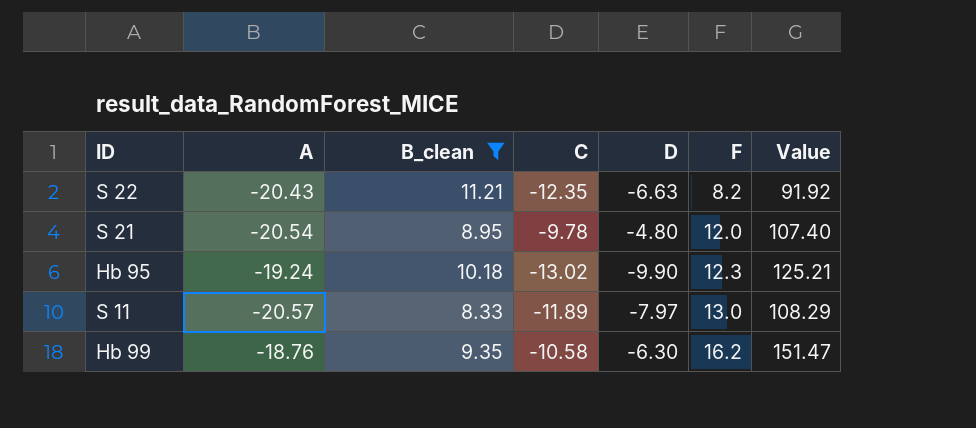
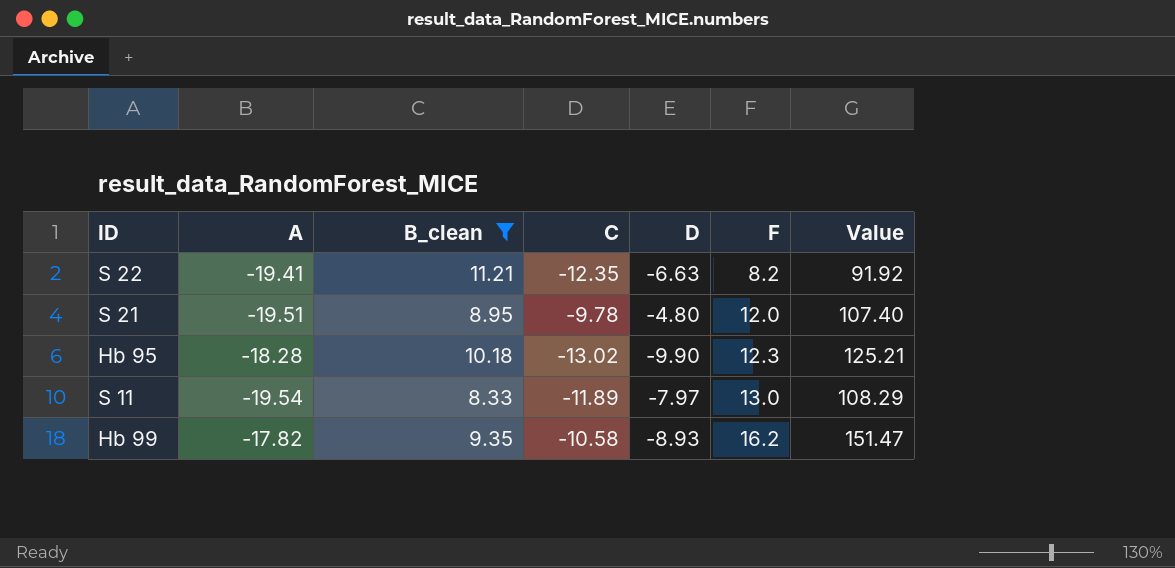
S 22 | A: -20.43 -> -19.41
S 21 | A: -20.54 -> -19.51
Hb 95 | A: -19.24 -> -18.28
S 11 | A: -20.57 -> -19.54
Hb 99 | A: -18.76 -> -17.82
Hb 99 | D: -6.30 -> -8.93

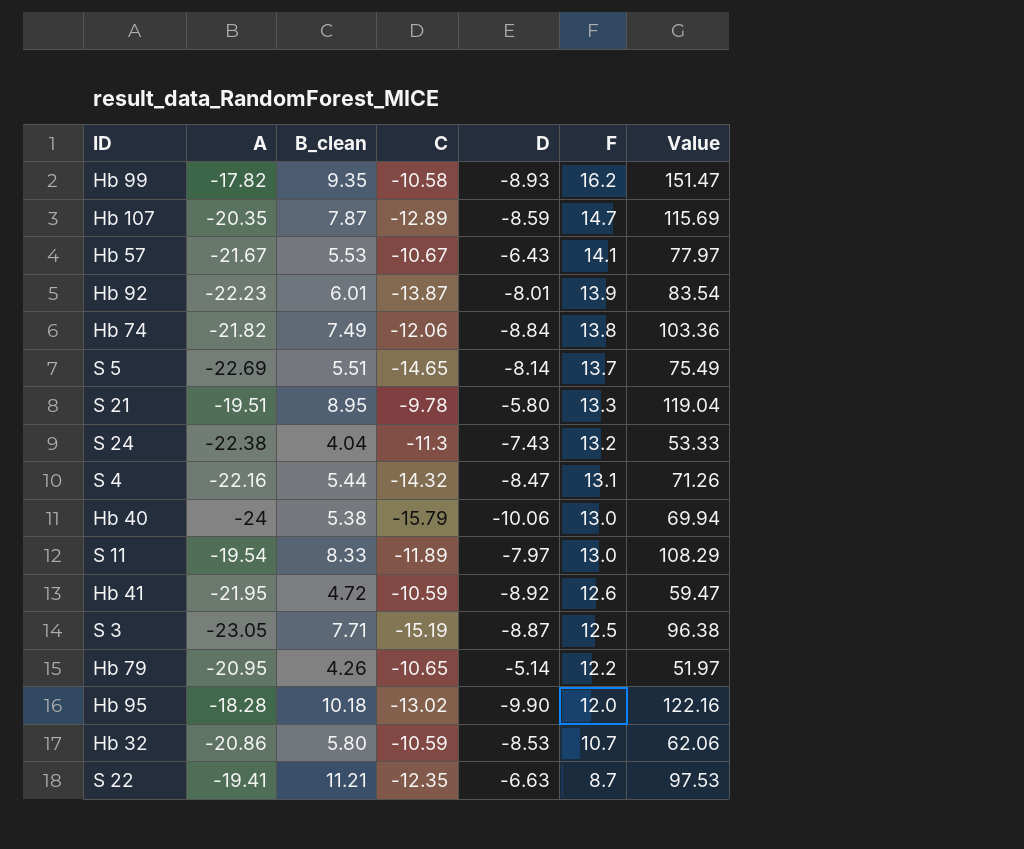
filter: B_clean >= 8.33 -> none
row order: F ascending -> F descending
S 21 | D: -4.80 -> -5.80
S 21 | F: 12.0 -> 13.3
S 21 | Value: 107.40 -> 119.04
Hb 95 | F: 12.3 -> 12.0
Hb 95 | Value: 125.21 -> 122.16
S 22 | F: 8.2 -> 8.7
S 22 | Value: 91.92 -> 97.53

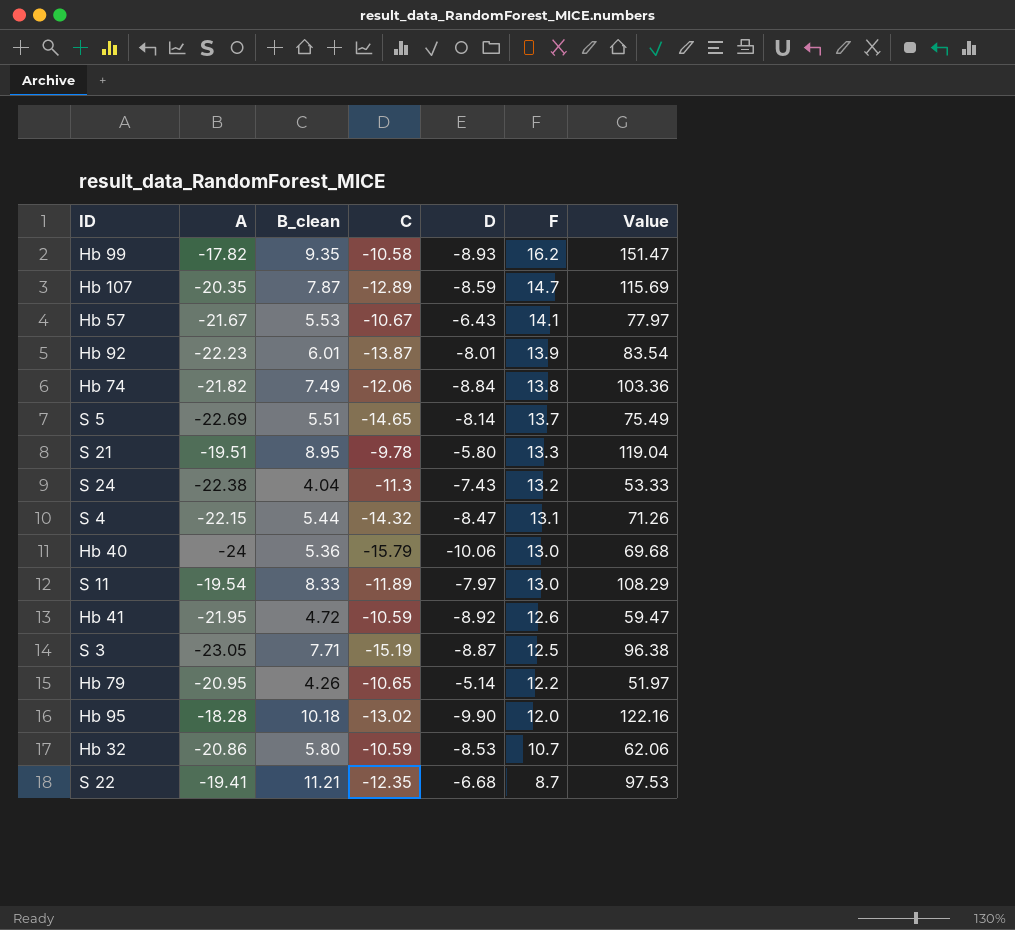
S 4 | A: -22.16 -> -22.15
Hb 40 | B_clean: 5.38 -> 5.36
Hb 40 | Value: 69.94 -> 69.68
S 22 | D: -6.63 -> -6.68

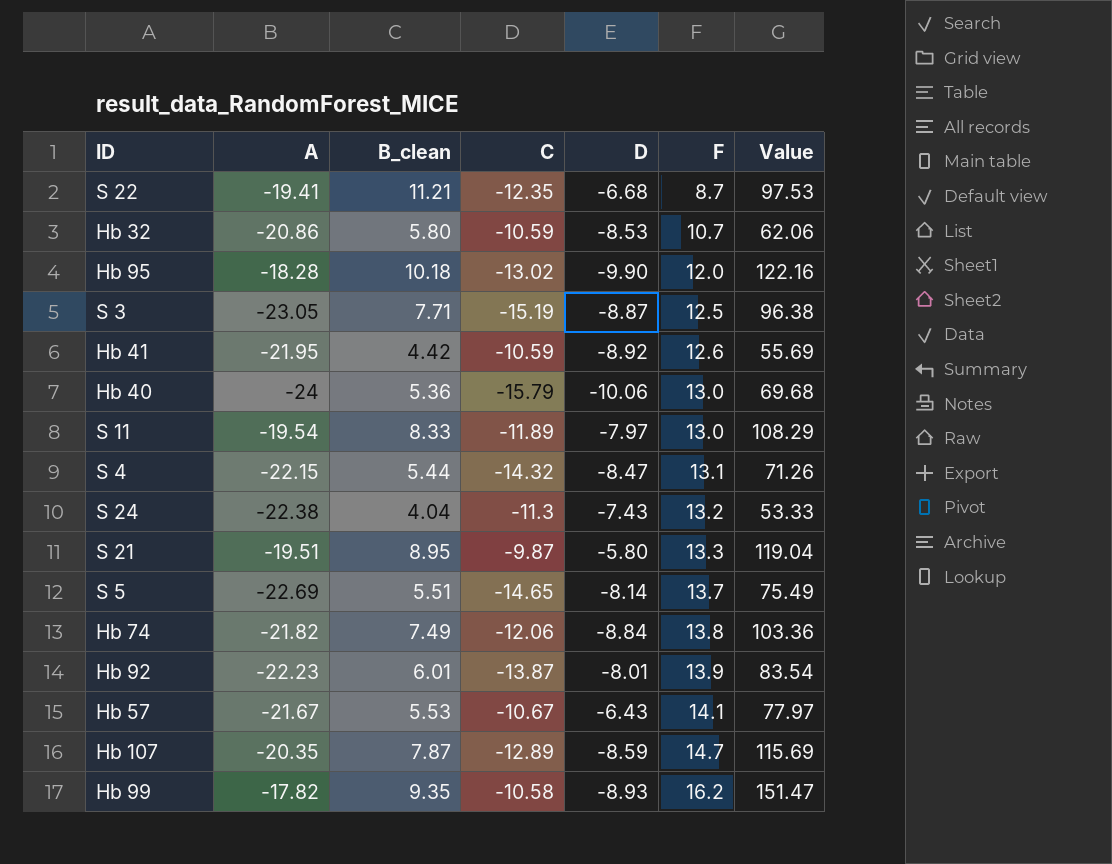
row order: F descending -> F ascending
row Hb 79: -20.95 | 4.26 | -10.65 | -5.14 | 12.2 | 51.97 -> none
Hb 41 | B_clean: 4.72 -> 4.42
Hb 41 | Value: 59.47 -> 55.69
S 21 | C: -9.78 -> -9.87

